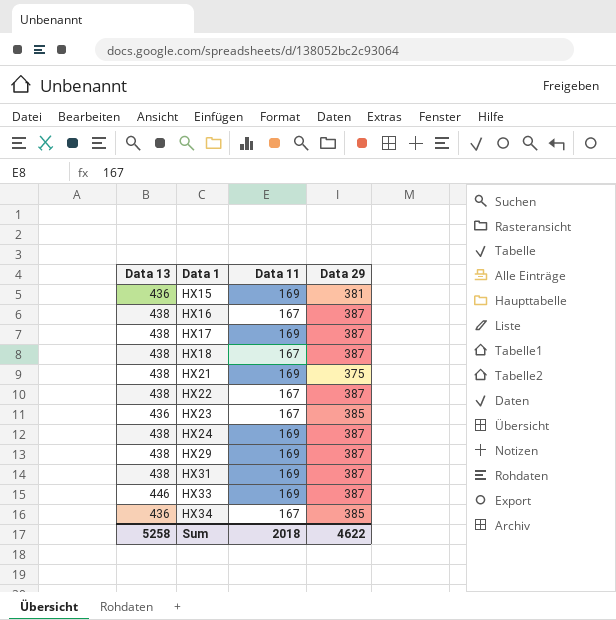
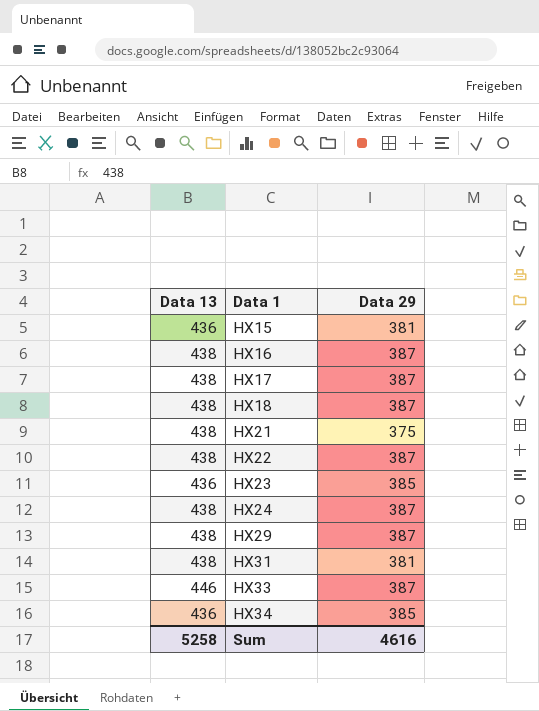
column Data 11 | position: 3 -> none
HX31 | Data 29: 387 -> 381
Sum | Data 29: 4622 -> 4616

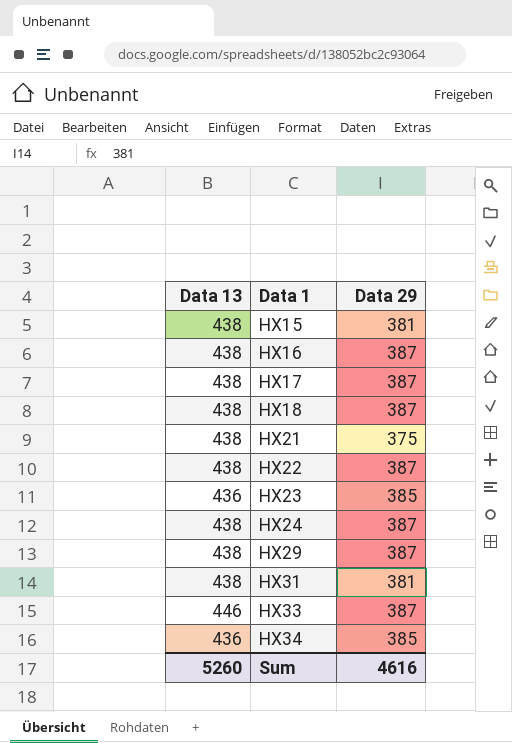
HX15 | Data 13: 436 -> 438
Sum | Data 13: 5258 -> 5260

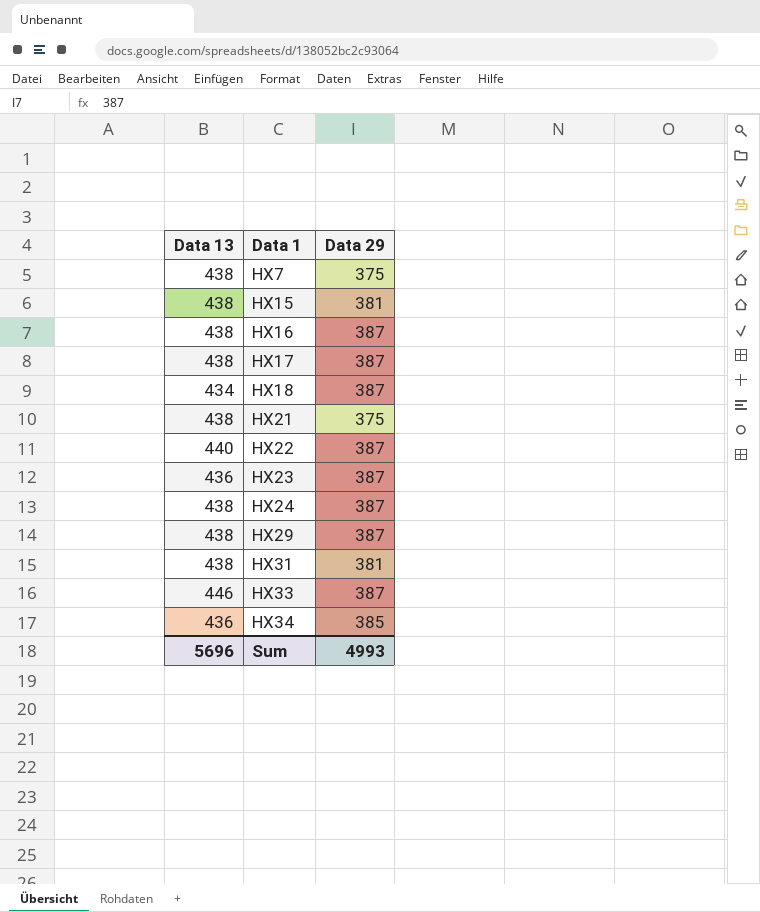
row HX7: none -> 438 | 375
HX18 | Data 13: 438 -> 434
HX22 | Data 13: 438 -> 440
HX23 | Data 29: 385 -> 387
Sum | Data 13: 5260 -> 5696
Sum | Data 29: 4616 -> 4993

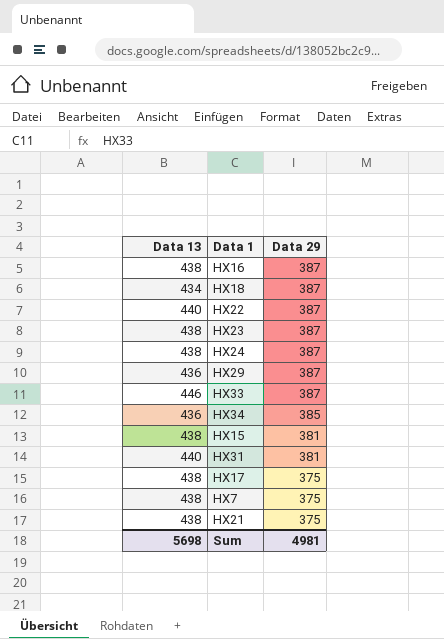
row order: Data 1 ascending -> Data 29 descending
HX23 | Data 13: 436 -> 438
HX29 | Data 13: 438 -> 436
HX31 | Data 13: 438 -> 440
HX17 | Data 29: 387 -> 375
Sum | Data 13: 5696 -> 5698
Sum | Data 29: 4993 -> 4981

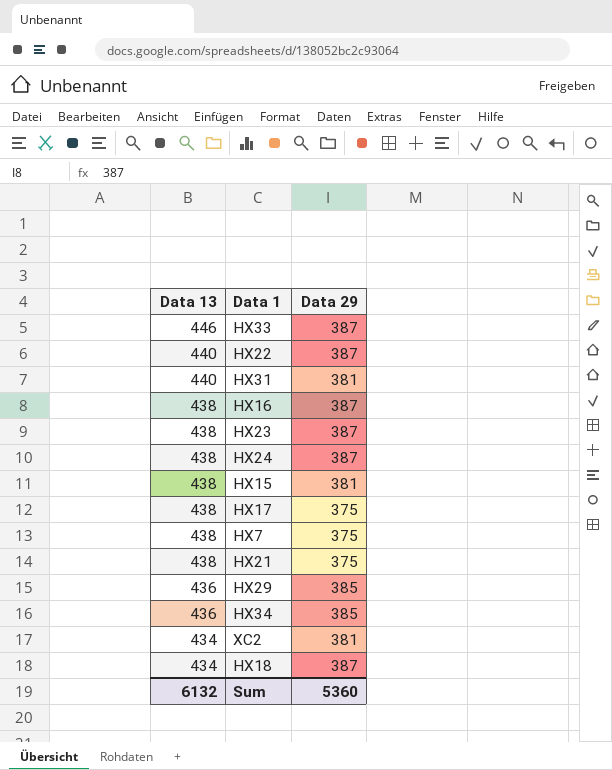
row order: Data 29 descending -> Data 13 descending
HX29 | Data 29: 387 -> 385
row XC2: none -> 434 | 381
Sum | Data 13: 5698 -> 6132
Sum | Data 29: 4981 -> 5360

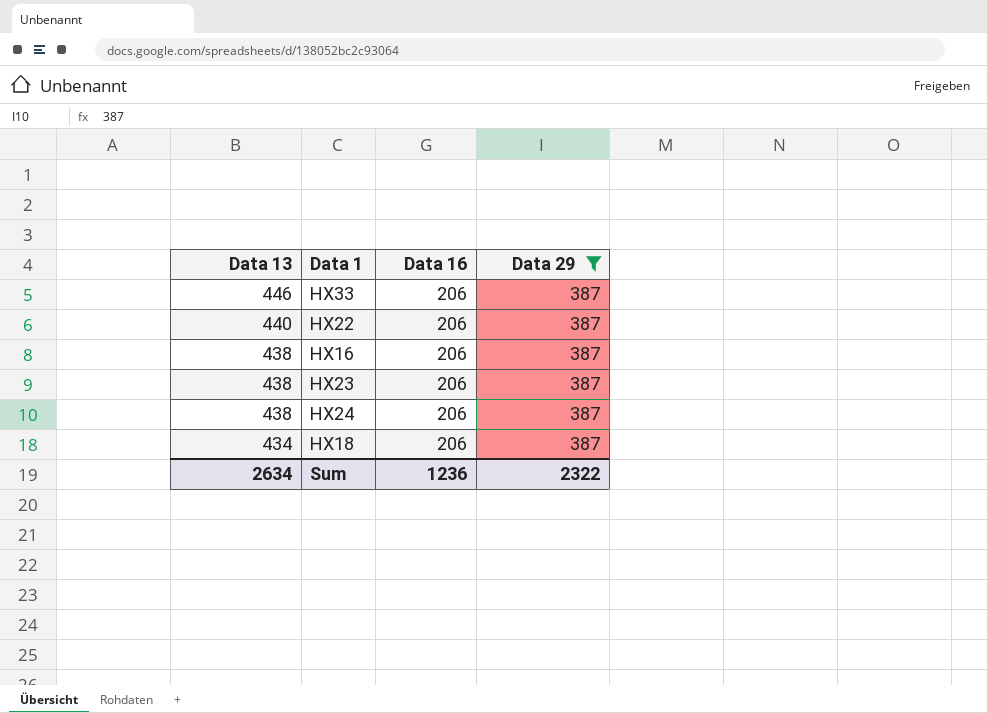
filter: none -> Data 29 = 387
column Data 16 | position: none -> 3
Sum | Data 13: 6132 -> 2634
Sum | Data 29: 5360 -> 2322

